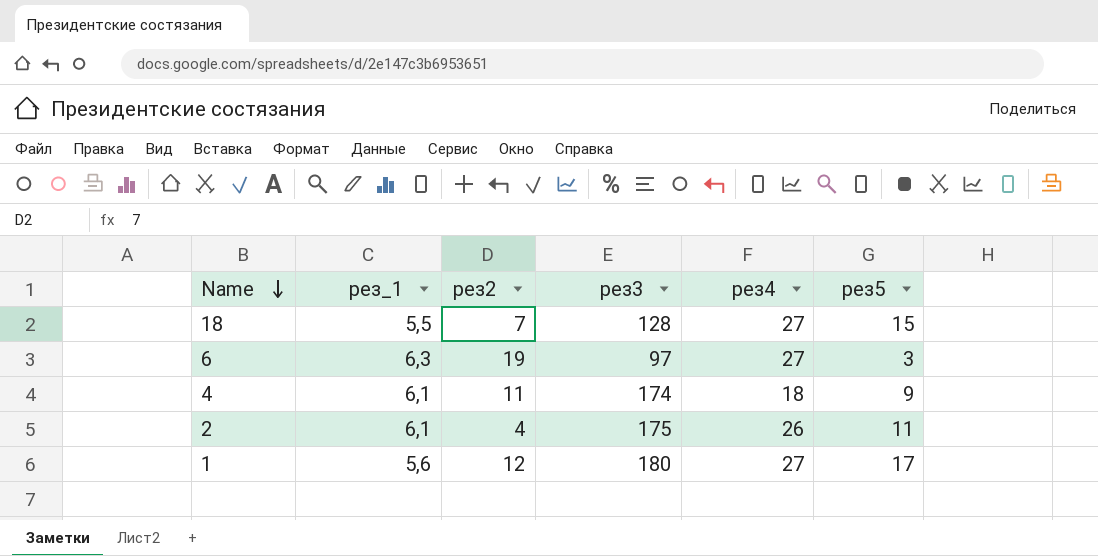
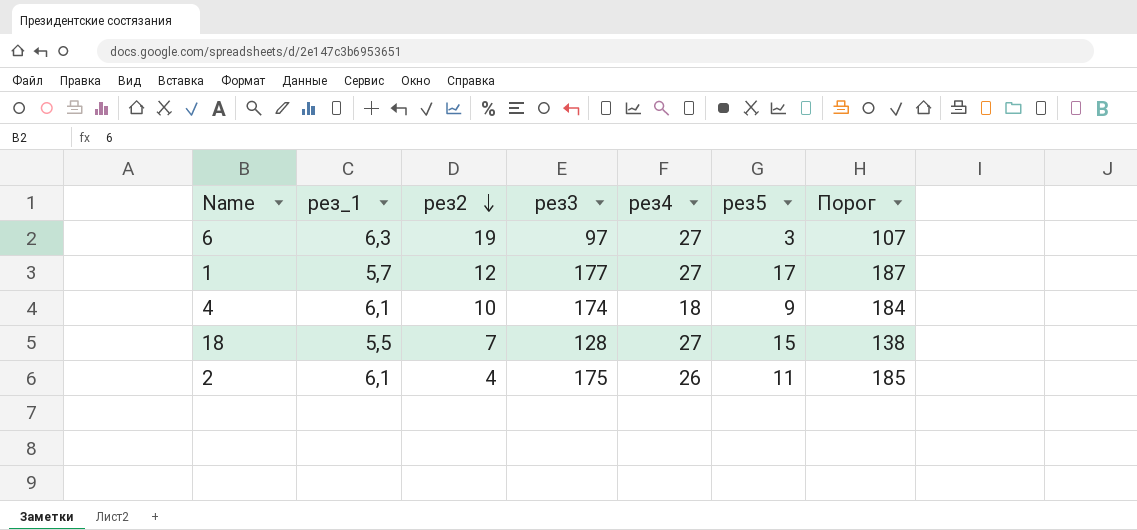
row order: Name descending -> рез2 descending
column Порог | formula: none -> [рез3] + 10
1 | рез_1: 5,6 -> 5,7
1 | рез3: 180 -> 177
4 | рез2: 11 -> 10

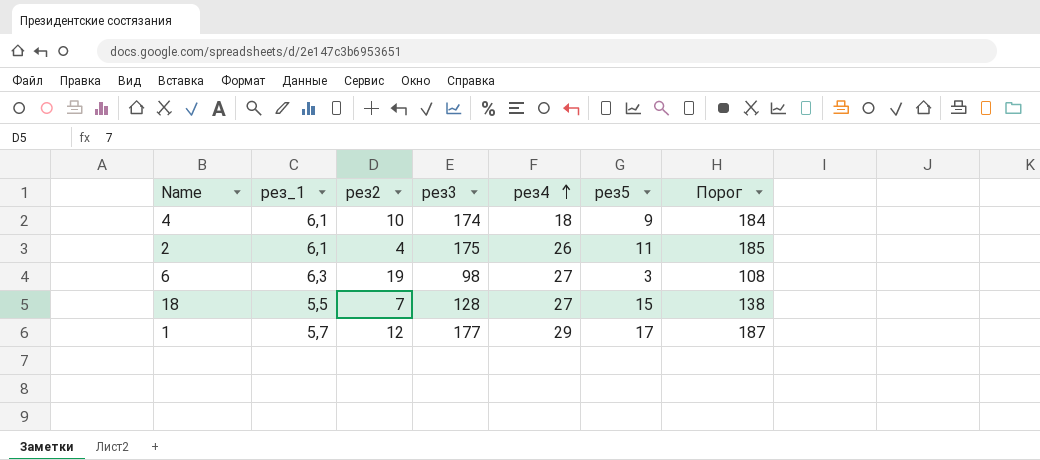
row order: рез2 descending -> рез4 ascending
6 | рез3: 97 -> 98
6 | Порог: 107 -> 108
1 | рез4: 27 -> 29

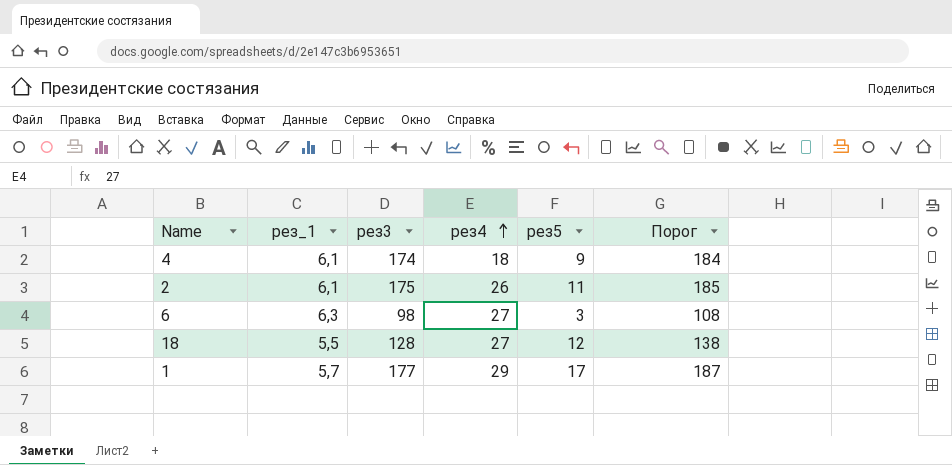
column рез2 | position: 3 -> none
18 | рез5: 15 -> 12

